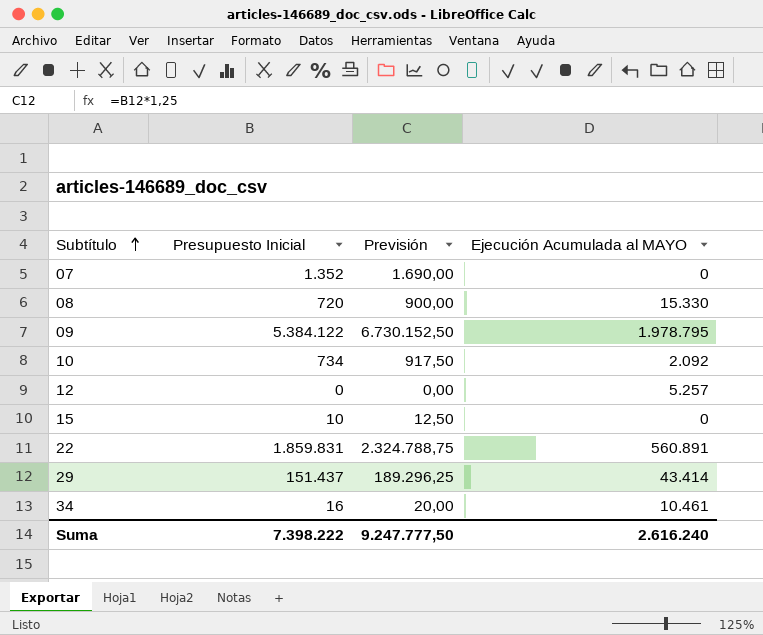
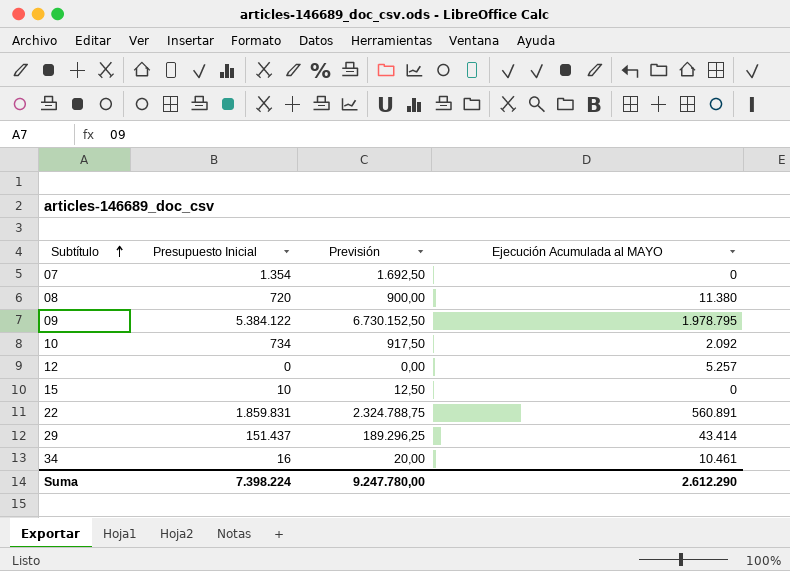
07 | Presupuesto Inicial: 1.352 -> 1.354
07 | Previsión: 1.690,00 -> 1.692,50
08 | Ejecución Acumulada al MAYO: 15.330 -> 11.380
Suma | Presupuesto Inicial: 7.398.222 -> 7.398.224
Suma | Previsión: 9.247.777,50 -> 9.247.780,00
Suma | Ejecución Acumulada al MAYO: 2.616.240 -> 2.612.290

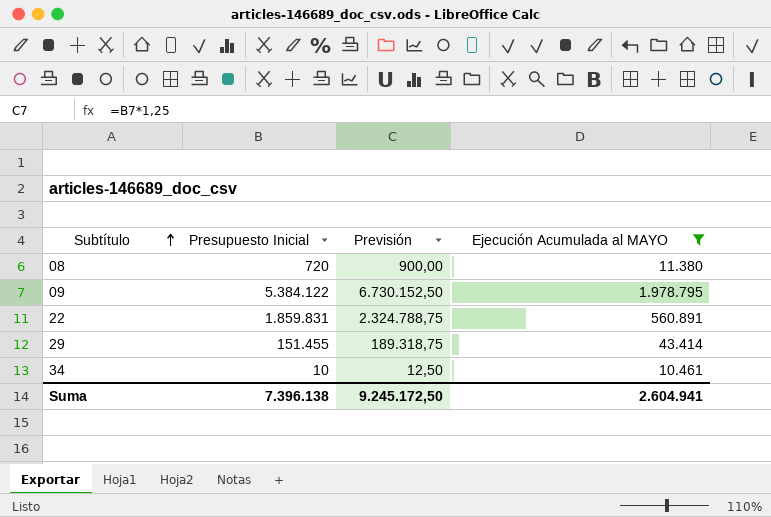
filter: none -> Ejecución Acumulada al MAYO >= 10.461
29 | Presupuesto Inicial: 151.437 -> 151.455
29 | Previsión: 189.296,25 -> 189.318,75
34 | Presupuesto Inicial: 16 -> 10
34 | Previsión: 20,00 -> 12,50
Suma | Presupuesto Inicial: 7.398.224 -> 7.396.138
Suma | Previsión: 9.247.780,00 -> 9.245.172,50
Suma | Ejecución Acumulada al MAYO: 2.612.290 -> 2.604.941

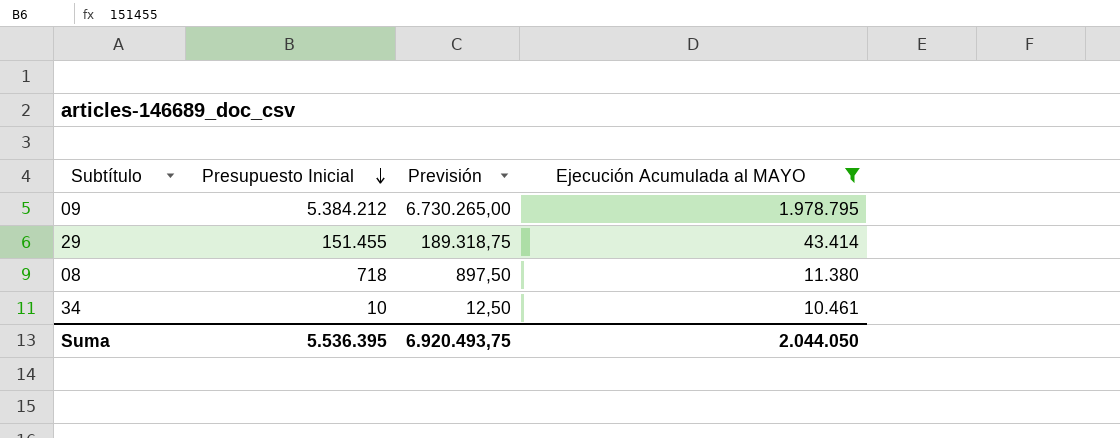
row order: Subtítulo ascending -> Presupuesto Inicial descending
row 22: 1.859.831 | 2.324.788,75 | 560.891 -> none
09 | Presupuesto Inicial: 5.384.122 -> 5.384.212
09 | Previsión: 6.730.152,50 -> 6.730.265,00
08 | Presupuesto Inicial: 720 -> 718
08 | Previsión: 900,00 -> 897,50
Suma | Presupuesto Inicial: 7.396.138 -> 5.536.395
Suma | Previsión: 9.245.172,50 -> 6.920.493,75
Suma | Ejecución Acumulada al MAYO: 2.604.941 -> 2.044.050

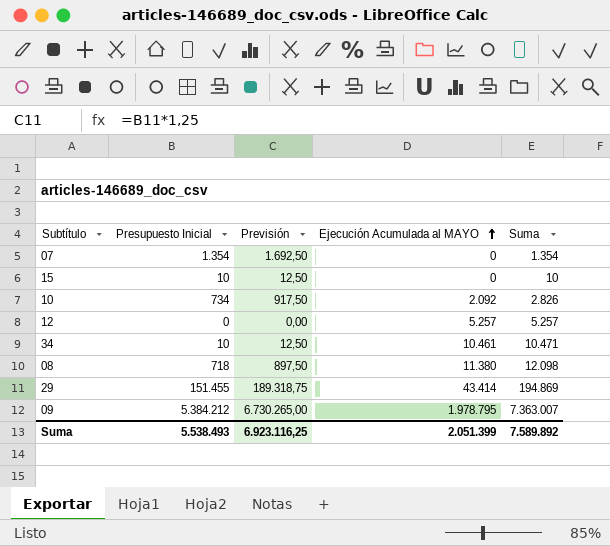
filter: Ejecución Acumulada al MAYO >= 10.461 -> none
row order: Presupuesto Inicial descending -> Ejecución Acumulada al MAYO ascending
column Suma | formula: none -> [Presupuesto Inicial] + [Ejecución Acumulada al MAYO]
Suma | Presupuesto Inicial: 5.536.395 -> 5.538.493
Suma | Previsión: 6.920.493,75 -> 6.923.116,25
Suma | Ejecución Acumulada al MAYO: 2.044.050 -> 2.051.399

